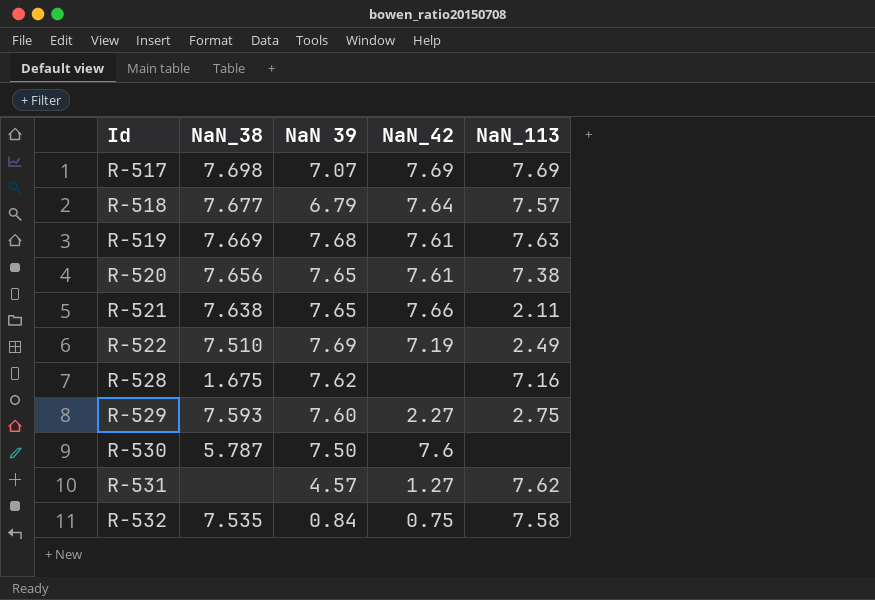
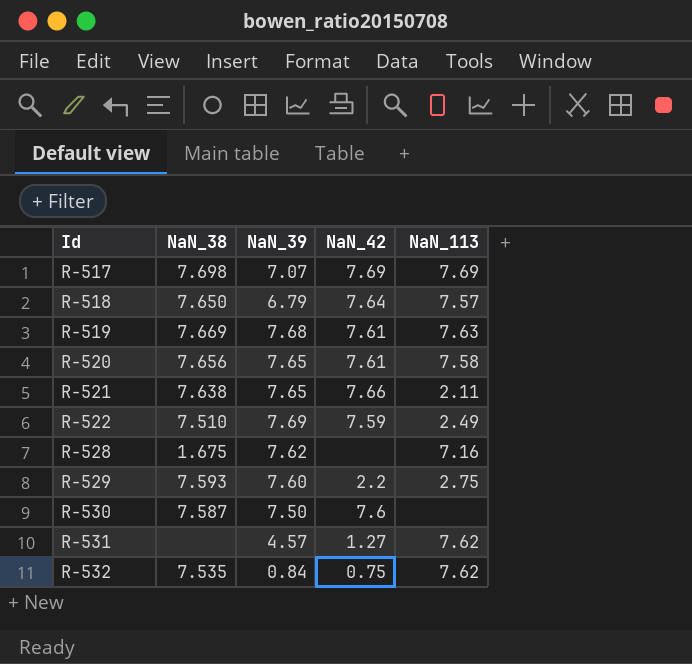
column name: NaN 39 -> NaN_39
R-518 | NaN_38: 7.677 -> 7.650
R-520 | NaN_113: 7.38 -> 7.58
R-522 | NaN_42: 7.19 -> 7.59
R-529 | NaN_42: 2.27 -> 2.2
R-530 | NaN_38: 5.787 -> 7.587
R-532 | NaN_113: 7.58 -> 7.62

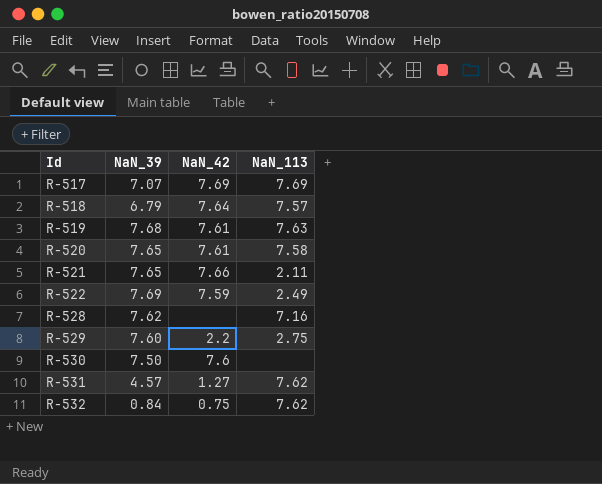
column NaN_38 | position: 2 -> none

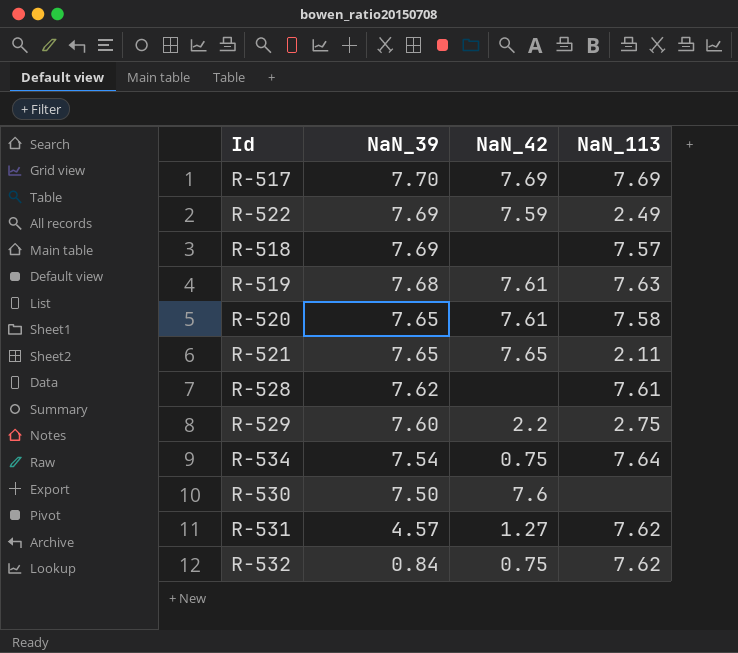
row order: Id ascending -> NaN_39 descending
R-517 | NaN_39: 7.07 -> 7.70
R-518 | NaN_39: 6.79 -> 7.69
R-518 | NaN_42: 7.64 -> none
R-521 | NaN_42: 7.66 -> 7.65
R-528 | NaN_113: 7.16 -> 7.61
row R-534: none -> 7.54 | 0.75 | 7.64

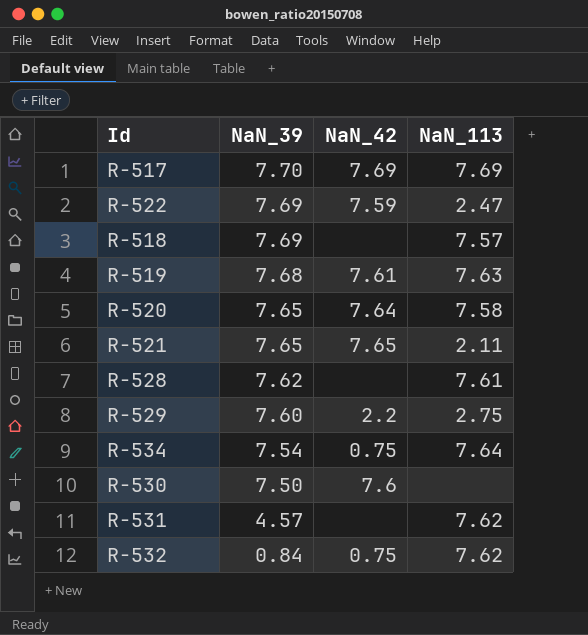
R-522 | NaN_113: 2.49 -> 2.47
R-520 | NaN_42: 7.61 -> 7.64
R-531 | NaN_42: 1.27 -> none

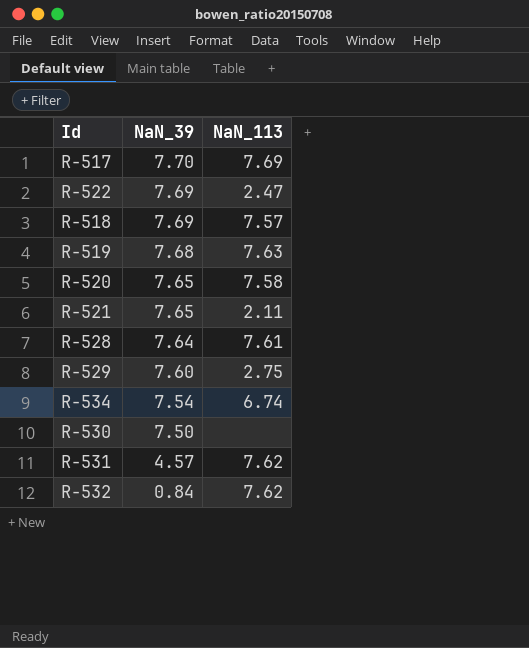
column NaN_42 | position: 3 -> none
R-528 | NaN_39: 7.62 -> 7.64
R-534 | NaN_113: 7.64 -> 6.74

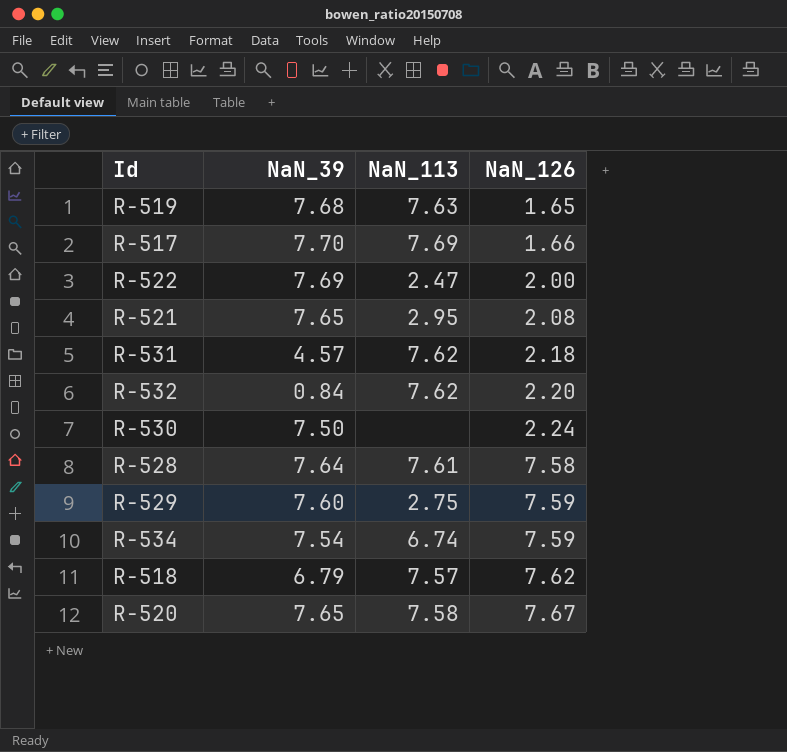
row order: NaN_39 descending -> NaN_126 ascending
column NaN_126 | position: none -> 4
R-521 | NaN_113: 2.11 -> 2.95
R-518 | NaN_39: 7.69 -> 6.79

